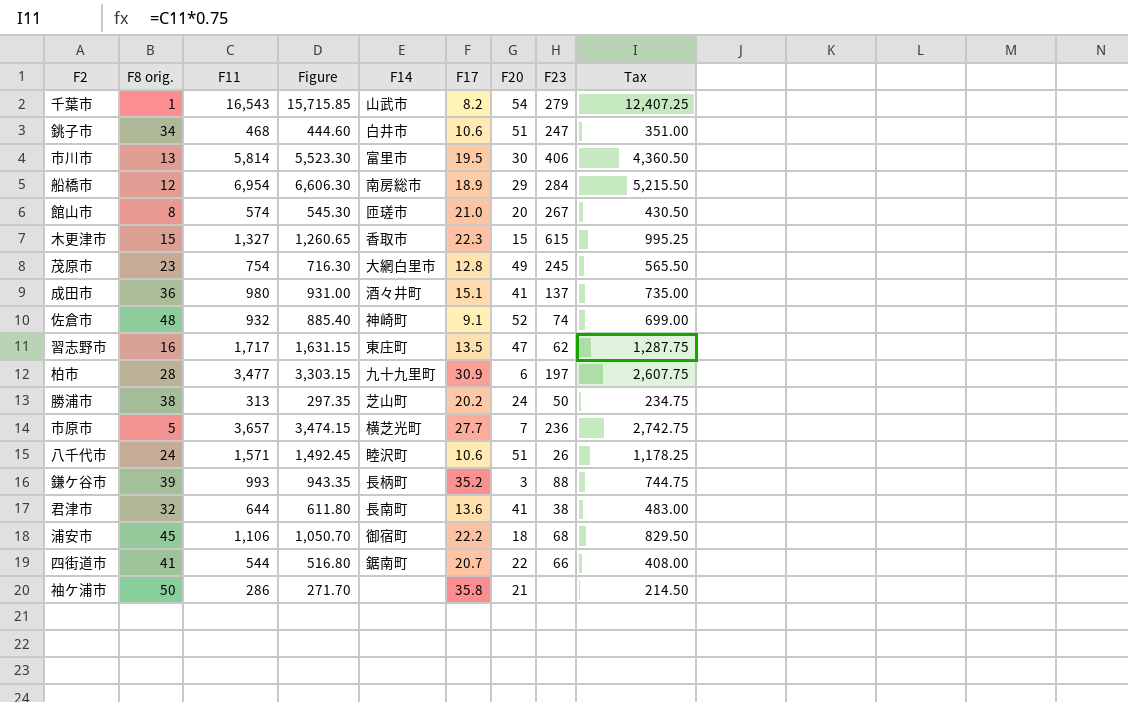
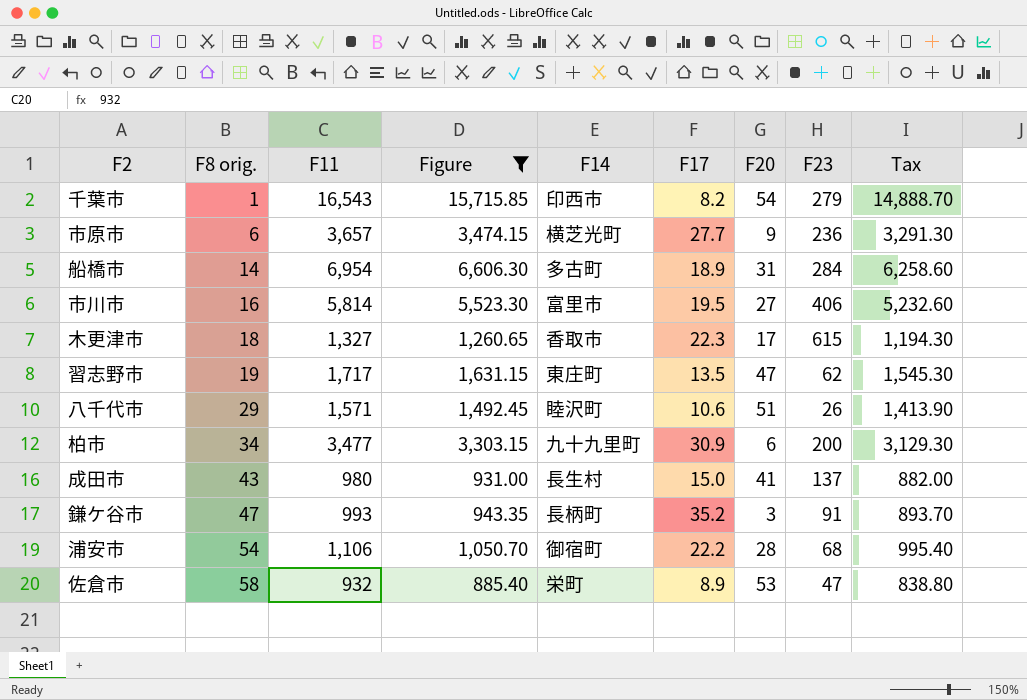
filter: none -> Figure >= 885.40
row order: none -> F8 orig. ascending
column Tax | formula: [F11] * 0.75 -> [F11] * 0.9
千葉市 | F14: 山武市 -> 印西市
市原市 | F8 orig.: 5 -> 6
市原市 | F20: 7 -> 9
船橋市 | F8 orig.: 12 -> 14
船橋市 | F14: 南房総市 -> 多古町
船橋市 | F20: 29 -> 31
市川市 | F8 orig.: 13 -> 16
市川市 | F20: 30 -> 27
木更津市 | F8 orig.: 15 -> 18
木更津市 | F20: 15 -> 17
習志野市 | F8 orig.: 16 -> 19
八千代市 | F8 orig.: 24 -> 29
柏市 | F8 orig.: 28 -> 34
柏市 | F23: 197 -> 200
成田市 | F8 orig.: 36 -> 43
成田市 | F14: 酒々井町 -> 長生村
成田市 | F17: 15.1 -> 15.0
鎌ケ谷市 | F8 orig.: 39 -> 47
鎌ケ谷市 | F23: 88 -> 91
浦安市 | F8 orig.: 45 -> 54
浦安市 | F20: 18 -> 28
佐倉市 | F8 orig.: 48 -> 58
佐倉市 | F14: 神崎町 -> 栄町
佐倉市 | F17: 9.1 -> 8.9
佐倉市 | F20: 52 -> 53
佐倉市 | F23: 74 -> 47

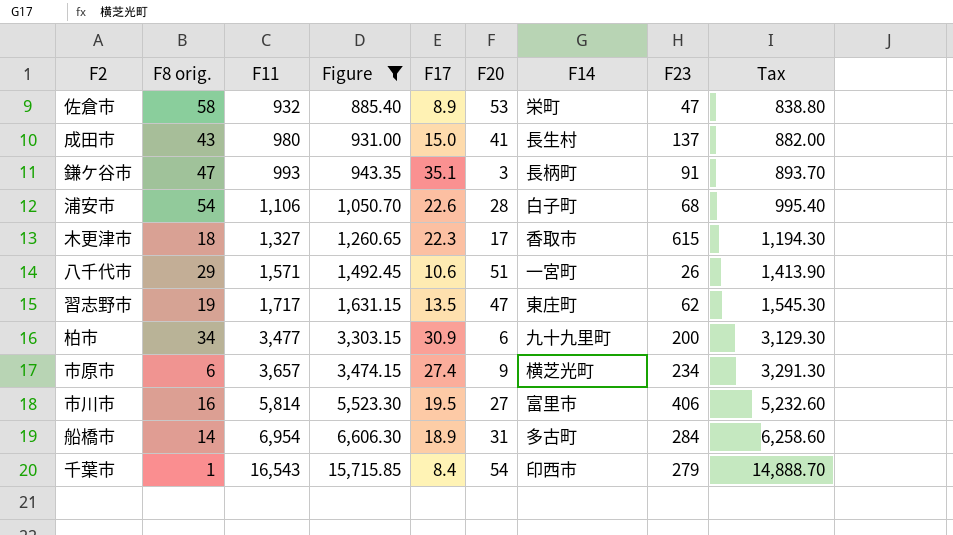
row order: F8 orig. ascending -> F11 ascending
column F14 | position: 5 -> 7
鎌ケ谷市 | F17: 35.2 -> 35.1
浦安市 | F17: 22.2 -> 22.6
浦安市 | F14: 御宿町 -> 白子町
八千代市 | F14: 睦沢町 -> 一宮町
市原市 | F17: 27.7 -> 27.4
市原市 | F23: 236 -> 234
千葉市 | F17: 8.2 -> 8.4

